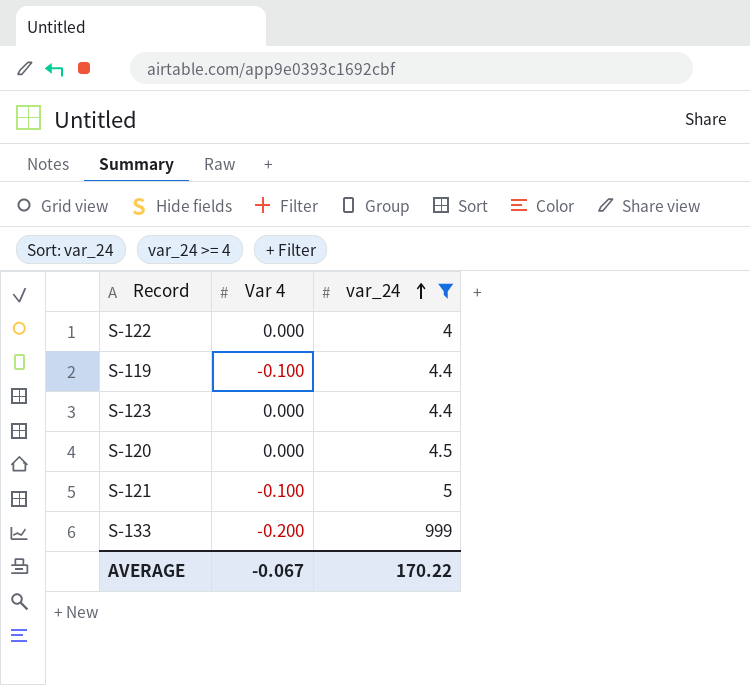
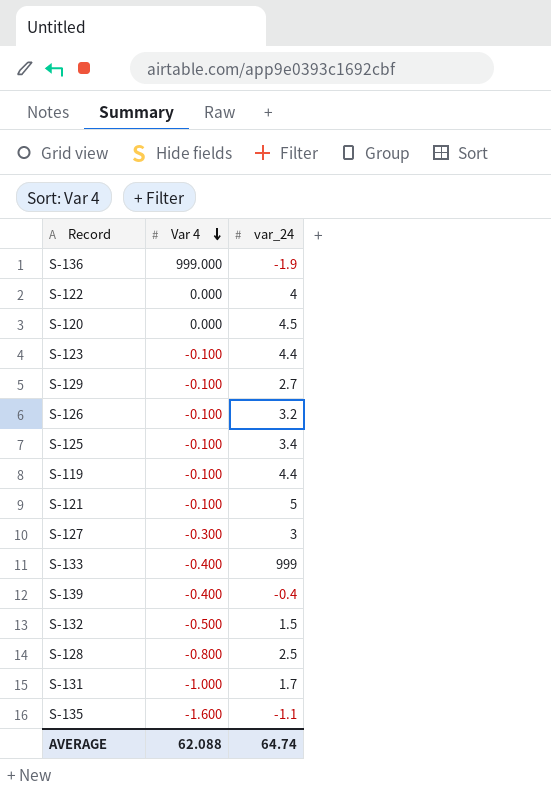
filter: var_24 >= 4 -> none
row order: var_24 ascending -> Var 4 descending
S-123 | Var 4: 0.000 -> -0.100
S-133 | Var 4: -0.200 -> -0.400
AVERAGE | Var 4: -0.067 -> 62.088
AVERAGE | var_24: 170.22 -> 64.74

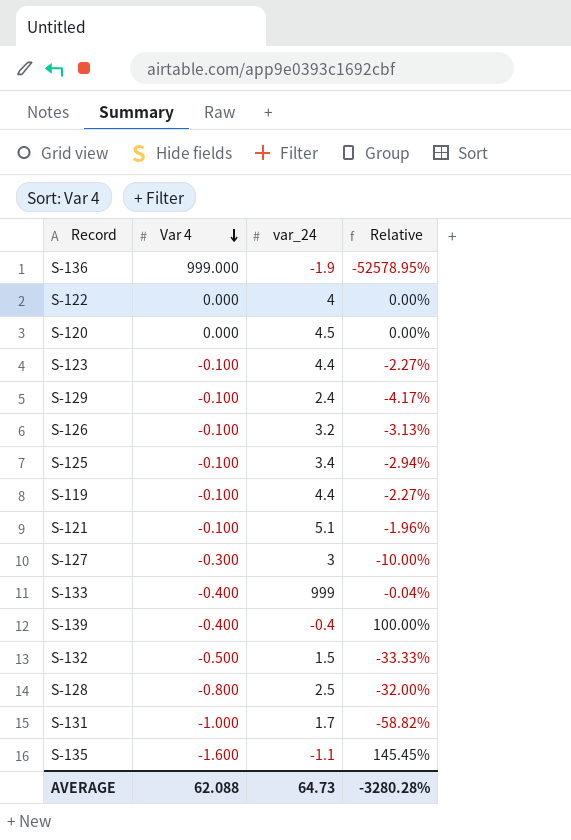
column Relative | formula: none -> [Var 4] / [var_24]
S-129 | var_24: 2.7 -> 2.4
S-121 | var_24: 5 -> 5.1
AVERAGE | var_24: 64.74 -> 64.73

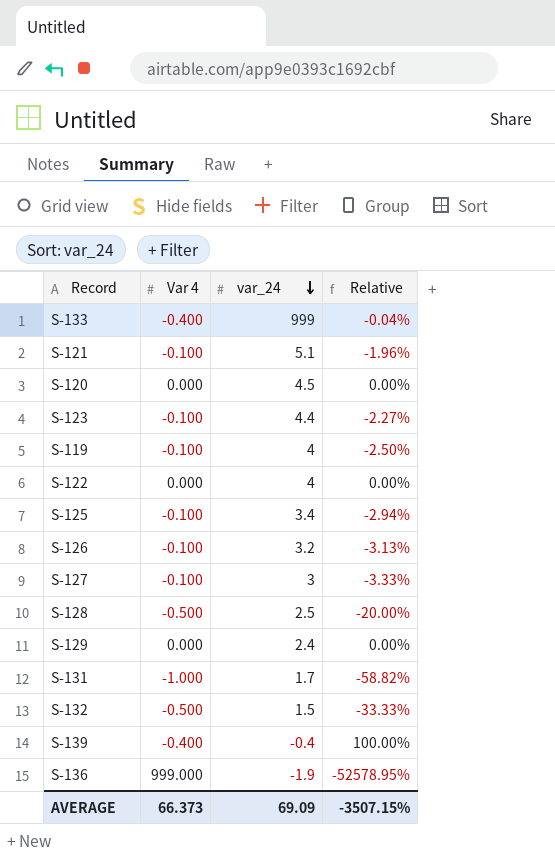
row order: Var 4 descending -> var_24 descending
row S-135: -1.600 | -1.1 | 145.45% -> none
S-119 | var_24: 4.4 -> 4
S-119 | Relative: -2.27% -> -2.50%
S-127 | Var 4: -0.300 -> -0.100
S-127 | Relative: -10.00% -> -3.33%
S-128 | Var 4: -0.800 -> -0.500
S-128 | Relative: -32.00% -> -20.00%
S-129 | Var 4: -0.100 -> 0.000
S-129 | Relative: -4.17% -> 0.00%
AVERAGE | Var 4: 62.088 -> 66.373
AVERAGE | var_24: 64.73 -> 69.09
AVERAGE | Relative: -3280.28% -> -3507.15%

